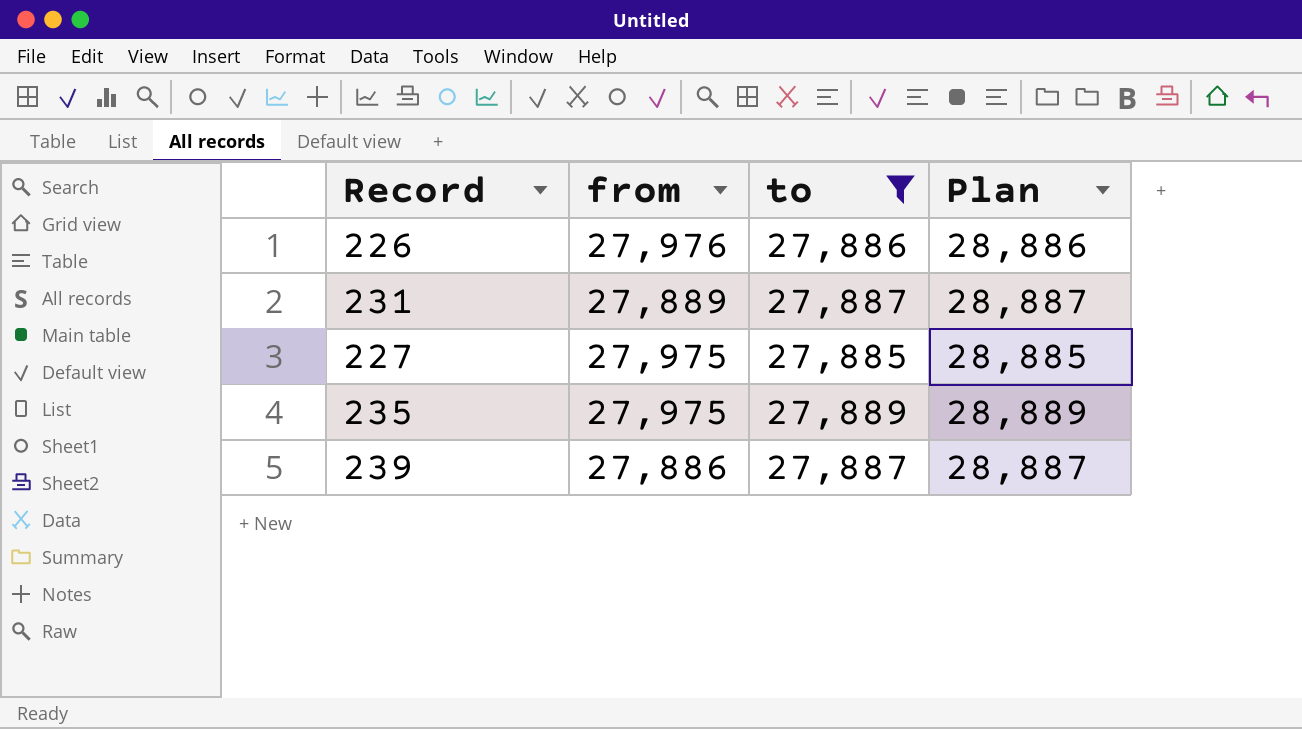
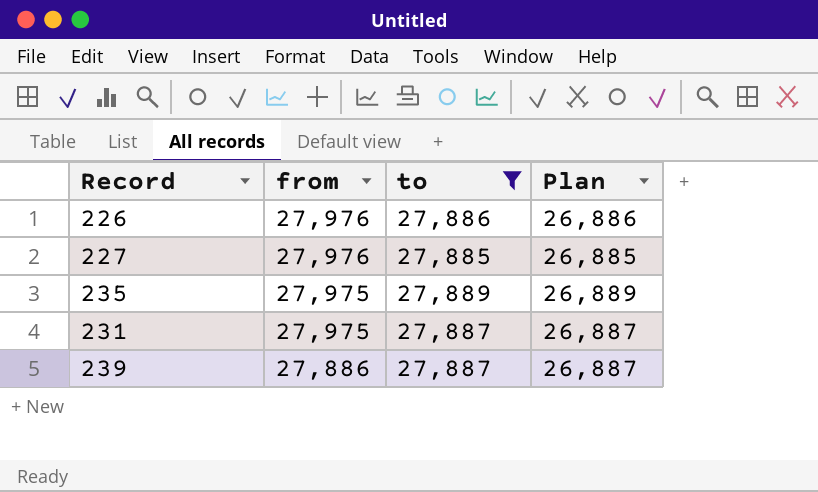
row order: none -> from descending
column Plan | formula: [to] + 1000 -> [to] - 1000
227 | from: 27,975 -> 27,976
231 | from: 27,889 -> 27,975

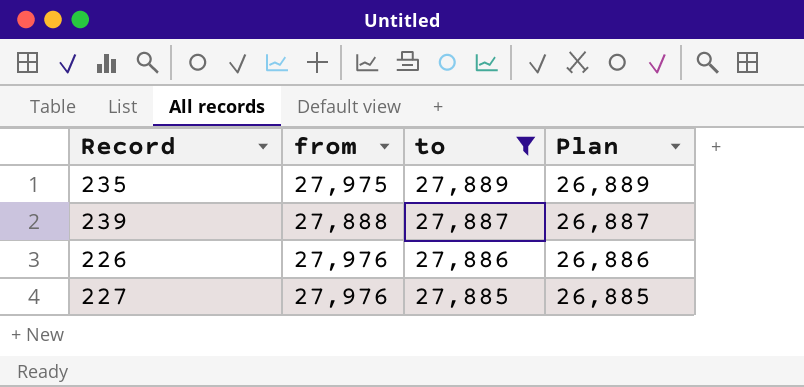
row order: from descending -> to descending
row 231: 27,975 | 27,887 | 26,887 -> none
239 | from: 27,886 -> 27,888

